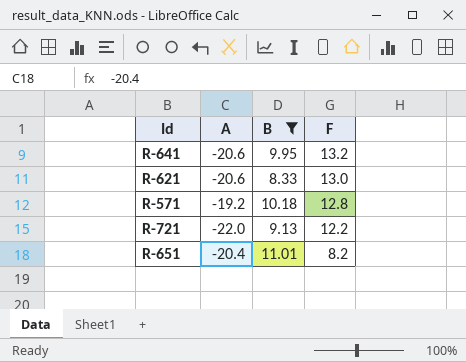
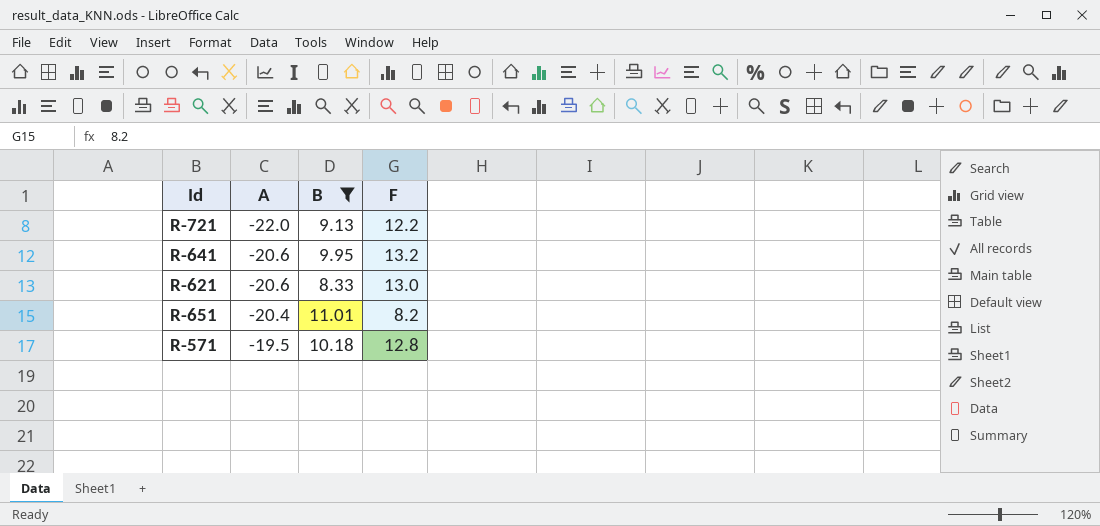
row order: F descending -> A ascending
R-571 | A: -19.2 -> -19.5

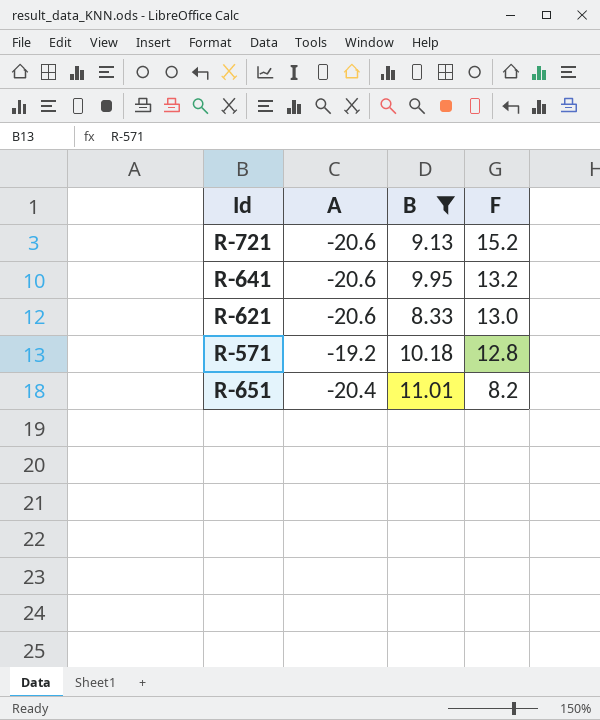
row order: A ascending -> F descending
R-721 | A: -22.0 -> -20.6
R-721 | F: 12.2 -> 15.2
R-571 | A: -19.5 -> -19.2

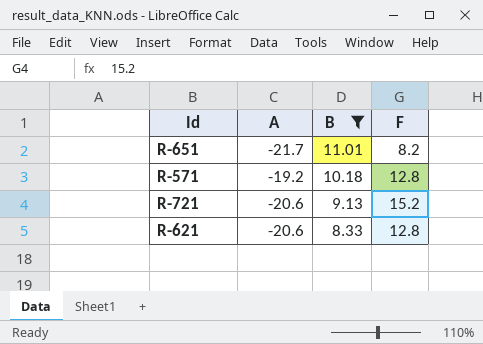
row order: F descending -> B descending
row R-641: -20.6 | 9.95 | 13.2 -> none
R-651 | A: -20.4 -> -21.7
R-621 | F: 13.0 -> 12.8

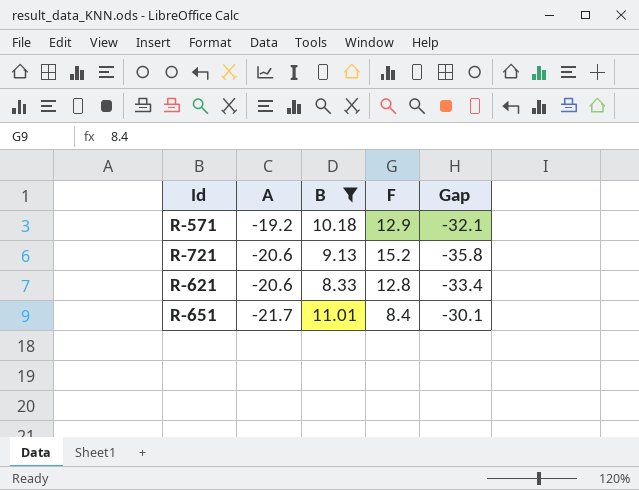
row order: B descending -> A descending
column Gap | formula: none -> [A] - [F]
R-571 | F: 12.8 -> 12.9
R-651 | F: 8.2 -> 8.4

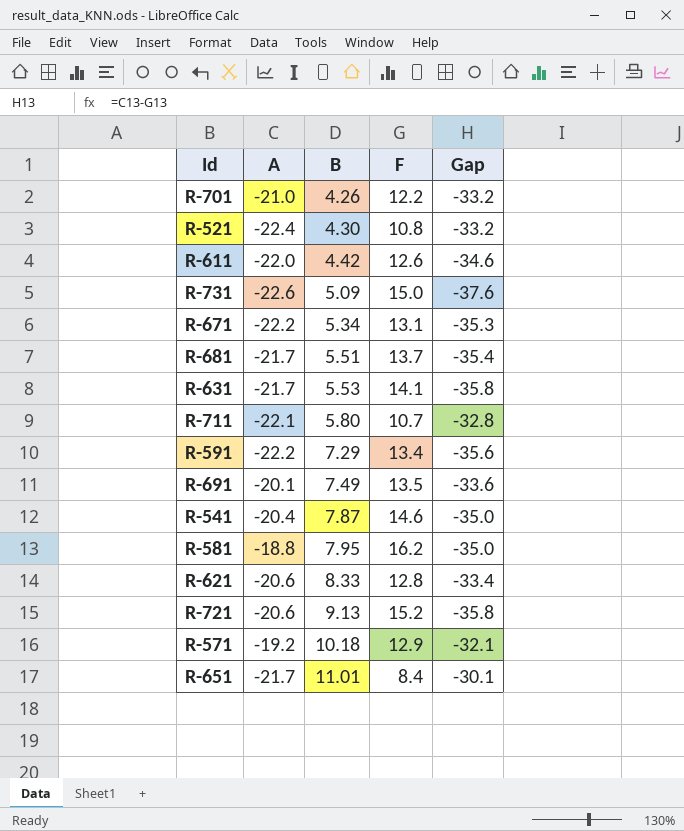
filter: B >= 8.33 -> none
row order: A descending -> B ascending

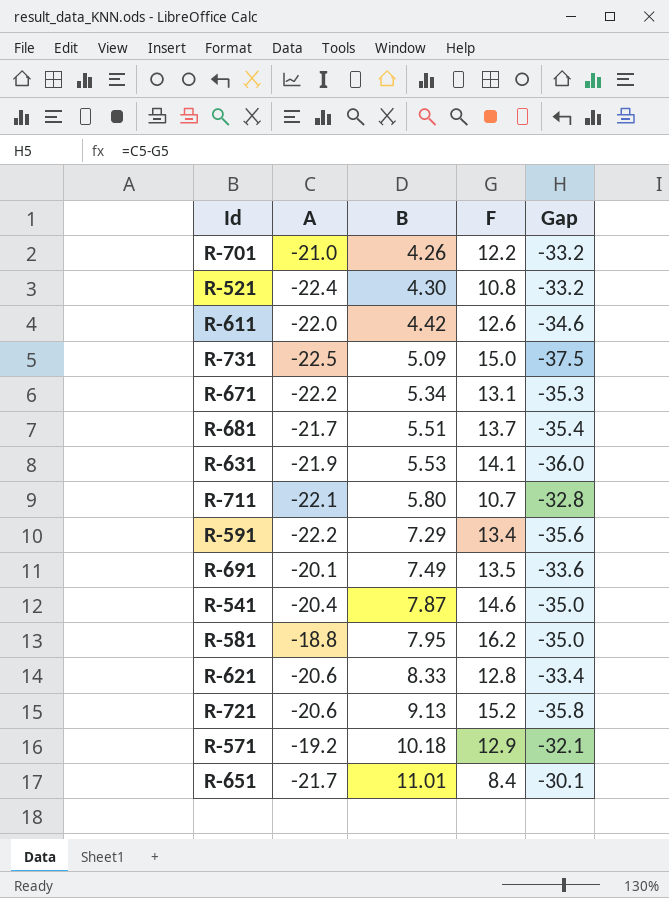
R-731 | A: -22.6 -> -22.5
R-731 | Gap: -37.6 -> -37.5
R-631 | A: -21.7 -> -21.9
R-631 | Gap: -35.8 -> -36.0

